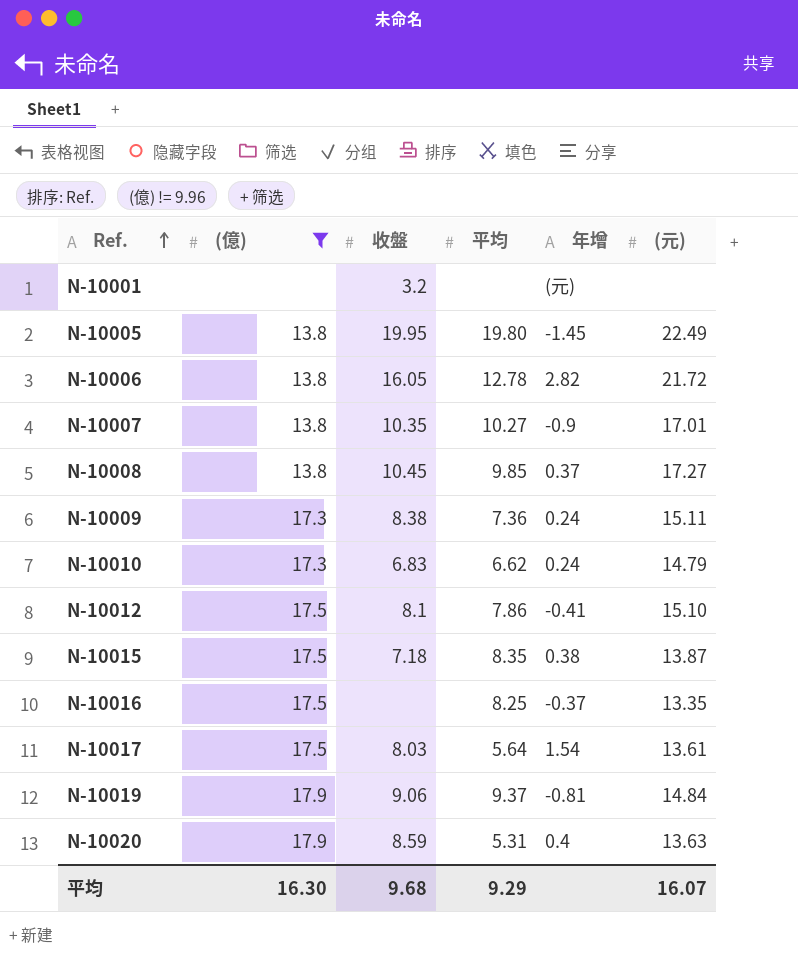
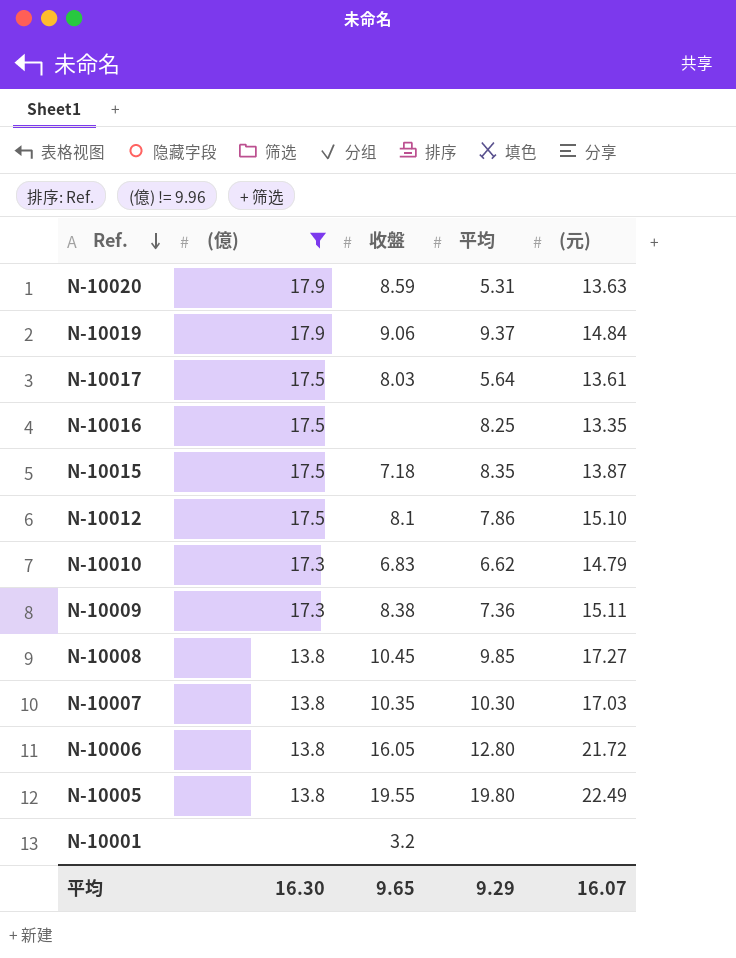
row order: Ref. ascending -> Ref. descending
column 年增 | position: 5 -> none
N-10007 | 平均: 10.27 -> 10.30
N-10007 | (元): 17.01 -> 17.03
N-10006 | 平均: 12.78 -> 12.80
N-10005 | 收盤: 19.95 -> 19.55
平均 | 收盤: 9.68 -> 9.65

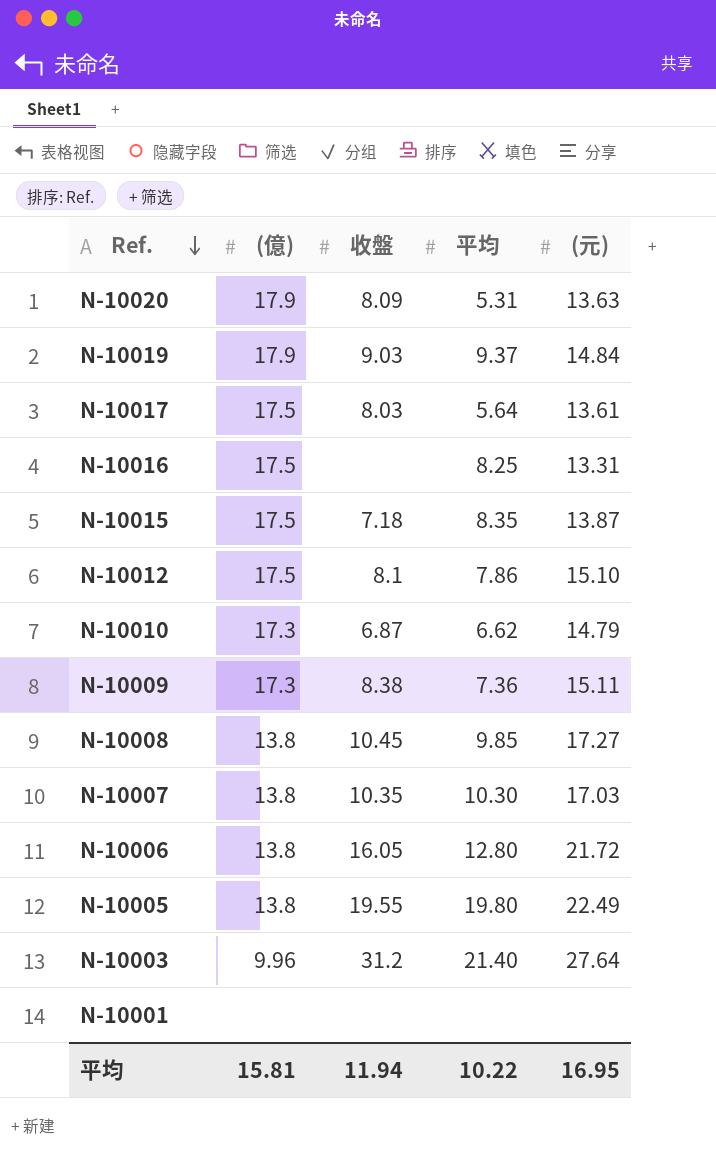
filter: (億) != 9.96 -> none
N-10020 | 收盤: 8.59 -> 8.09
N-10019 | 收盤: 9.06 -> 9.03
N-10016 | (元): 13.35 -> 13.31
N-10010 | 收盤: 6.83 -> 6.87
N-10001 | 收盤: 3.2 -> none
平均 | (億): 16.30 -> 15.81
平均 | 收盤: 9.65 -> 11.94
平均 | 平均: 9.29 -> 10.22
平均 | (元): 16.07 -> 16.95

